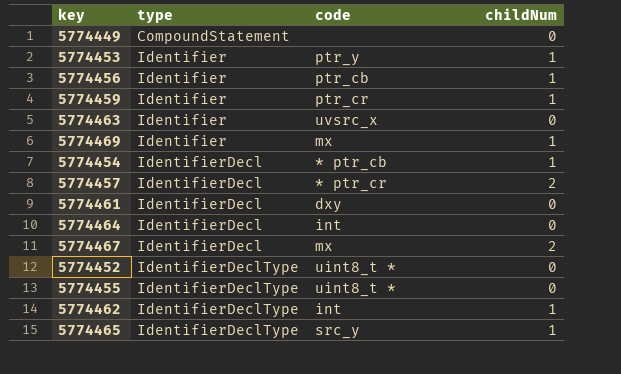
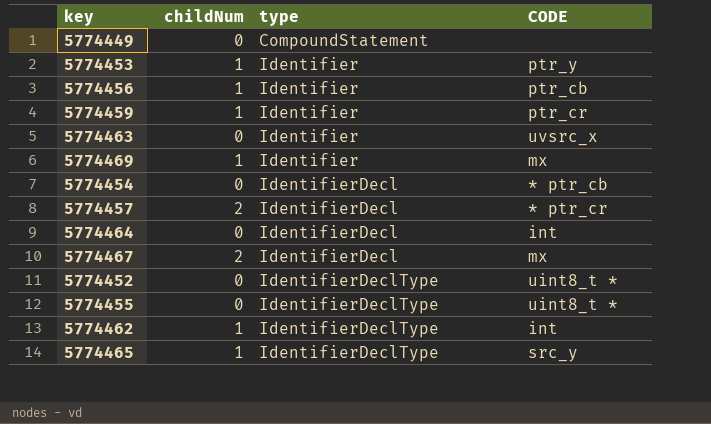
column childNum | position: 4 -> 2
column name: code -> CODE
row 5774461: IdentifierDecl | dxy | 0 -> none
5774454 | childNum: 1 -> 0

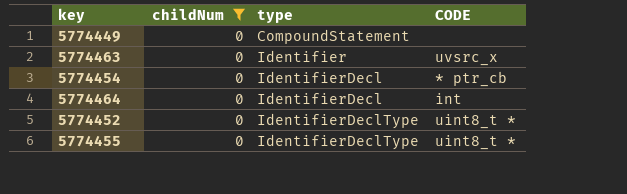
filter: none -> childNum = 0

